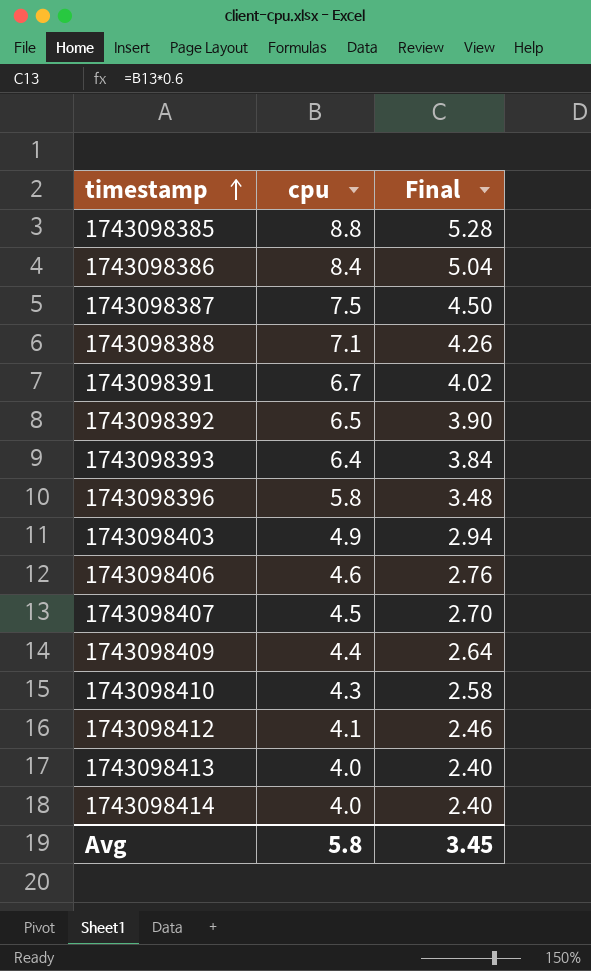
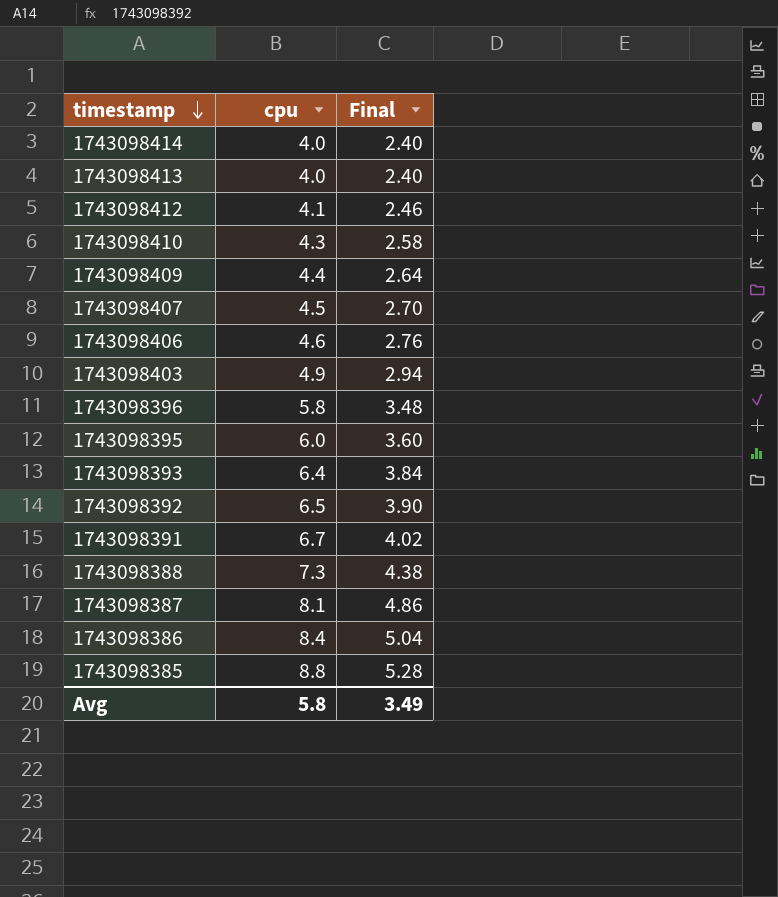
row order: timestamp ascending -> timestamp descending
row 1743098395: none -> 6.0 | 3.60
1743098388 | cpu: 7.1 -> 7.3
1743098388 | Final: 4.26 -> 4.38
1743098387 | cpu: 7.5 -> 8.1
1743098387 | Final: 4.50 -> 4.86
Avg | Final: 3.45 -> 3.49

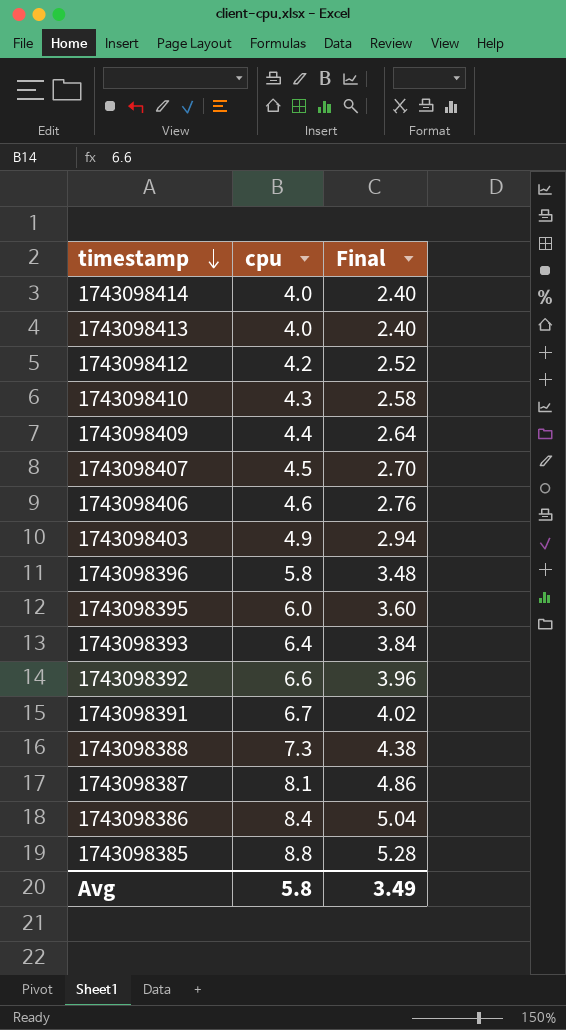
1743098412 | cpu: 4.1 -> 4.2
1743098412 | Final: 2.46 -> 2.52
1743098392 | cpu: 6.5 -> 6.6
1743098392 | Final: 3.90 -> 3.96

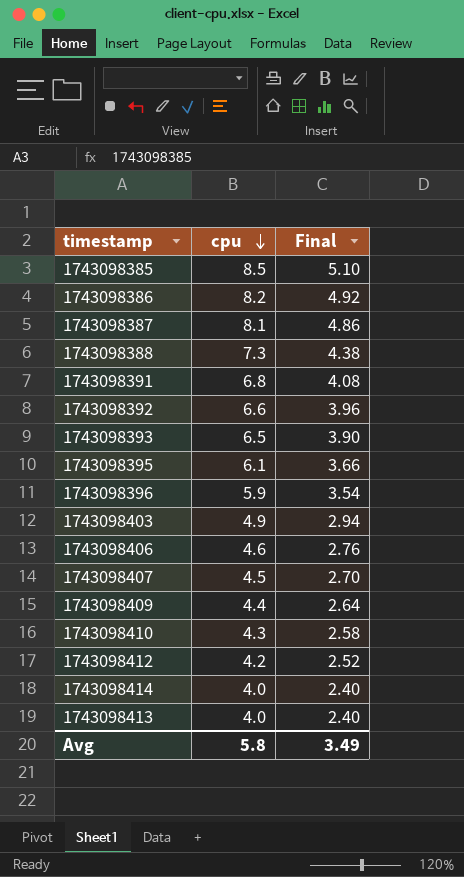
row order: timestamp descending -> cpu descending
1743098385 | cpu: 8.8 -> 8.5
1743098385 | Final: 5.28 -> 5.10
1743098386 | cpu: 8.4 -> 8.2
1743098386 | Final: 5.04 -> 4.92
1743098391 | cpu: 6.7 -> 6.8
1743098391 | Final: 4.02 -> 4.08
1743098393 | cpu: 6.4 -> 6.5
1743098393 | Final: 3.84 -> 3.90
1743098395 | cpu: 6.0 -> 6.1
1743098395 | Final: 3.60 -> 3.66
1743098396 | cpu: 5.8 -> 5.9
1743098396 | Final: 3.48 -> 3.54

